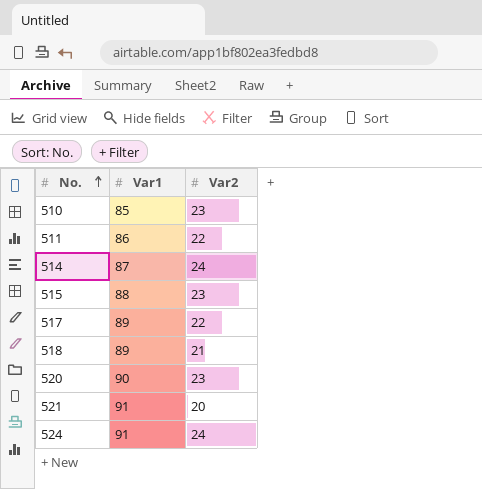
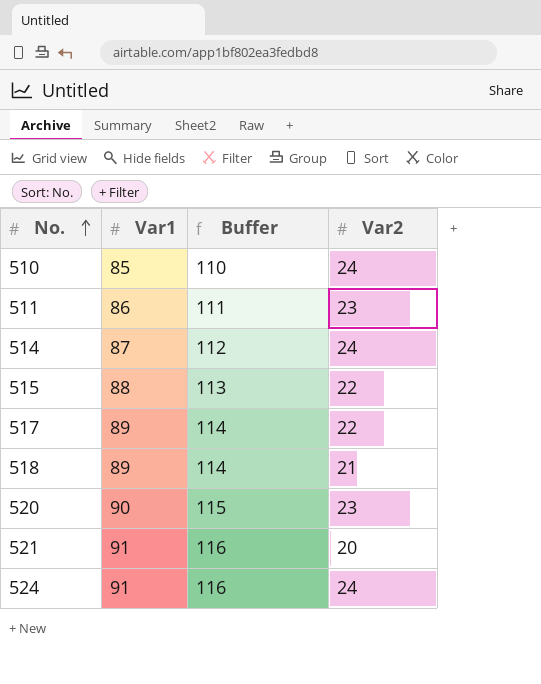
column Buffer | formula: none -> [Var1] + 25
510 | Var2: 23 -> 24
511 | Var2: 22 -> 23
515 | Var2: 23 -> 22

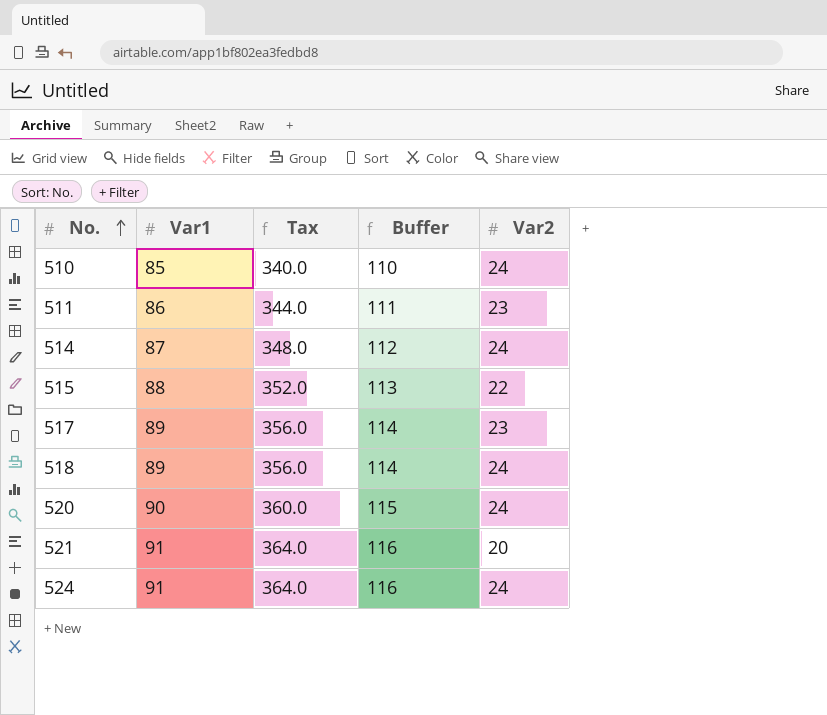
column Tax | formula: none -> [Var1] * 4
517 | Var2: 22 -> 23
518 | Var2: 21 -> 24
520 | Var2: 23 -> 24

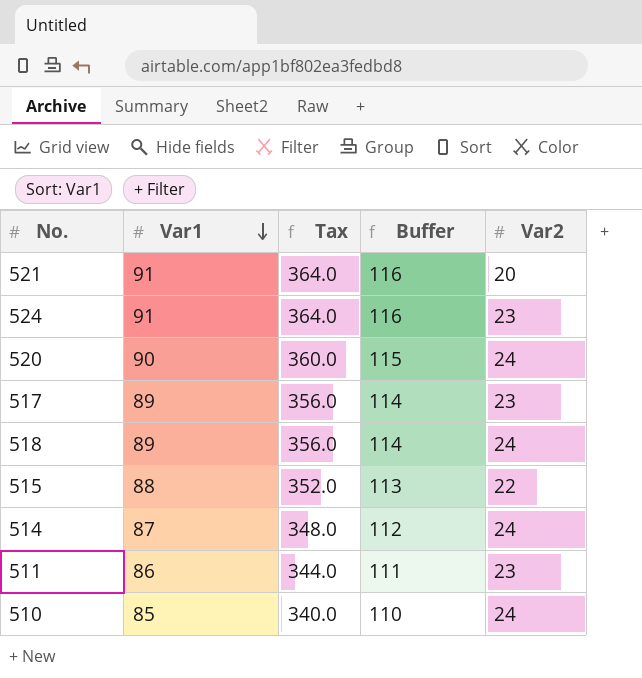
row order: No. ascending -> Var1 descending
524 | Var2: 24 -> 23

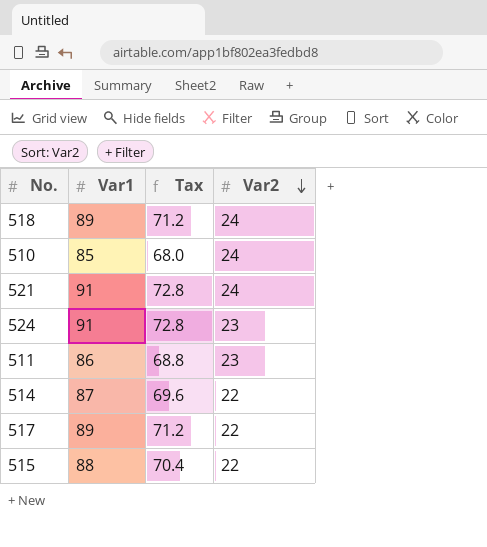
row order: Var1 descending -> Var2 descending
column Buffer | formula: [Var1] + 25 -> none
column Tax | formula: [Var1] * 4 -> [Var1] * 0.8
row 520: 90 | 360.0 | 115 | 24 -> none
521 | Var2: 20 -> 24
514 | Var2: 24 -> 22
517 | Var2: 23 -> 22

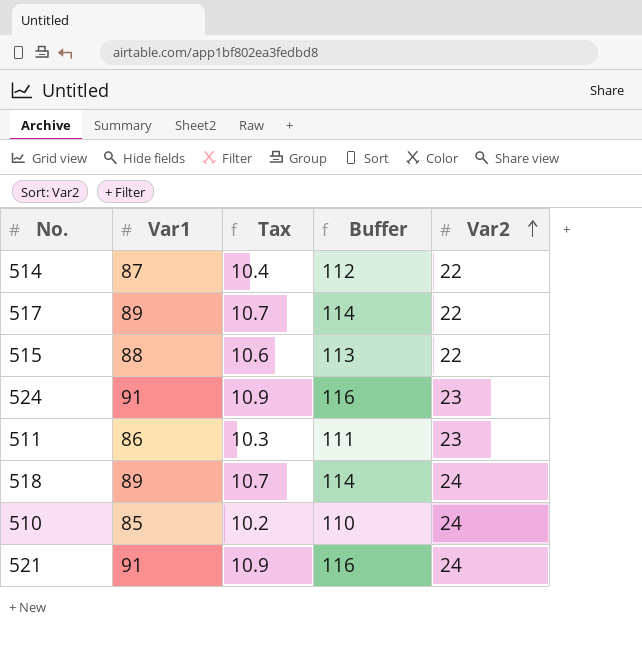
row order: Var2 descending -> Var2 ascending
column Tax | formula: [Var1] * 0.8 -> [Var1] * 0.12
column Buffer | formula: none -> [Var1] + 25

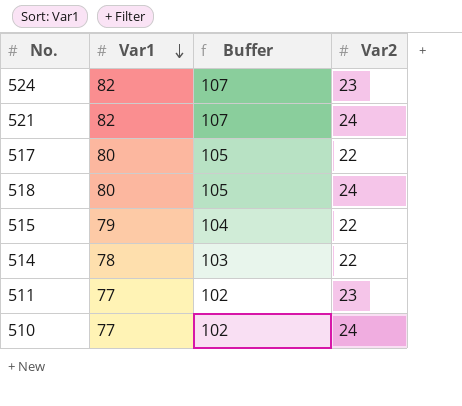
row order: Var2 ascending -> Var1 descending
column Tax | formula: [Var1] * 0.12 -> none
524 | Var1: 91 -> 82
524 | Buffer: 116 -> 107
521 | Var1: 91 -> 82
521 | Buffer: 116 -> 107
517 | Var1: 89 -> 80
517 | Buffer: 114 -> 105
518 | Var1: 89 -> 80
518 | Buffer: 114 -> 105
515 | Var1: 88 -> 79
515 | Buffer: 113 -> 104
514 | Var1: 87 -> 78
514 | Buffer: 112 -> 103
511 | Var1: 86 -> 77
511 | Buffer: 111 -> 102
510 | Var1: 85 -> 77
510 | Buffer: 110 -> 102

